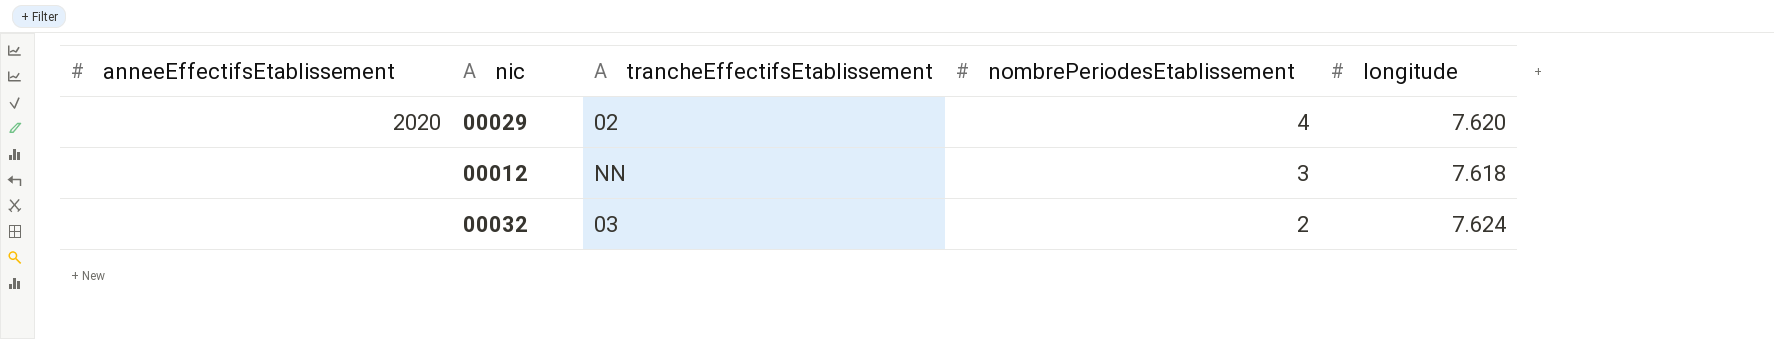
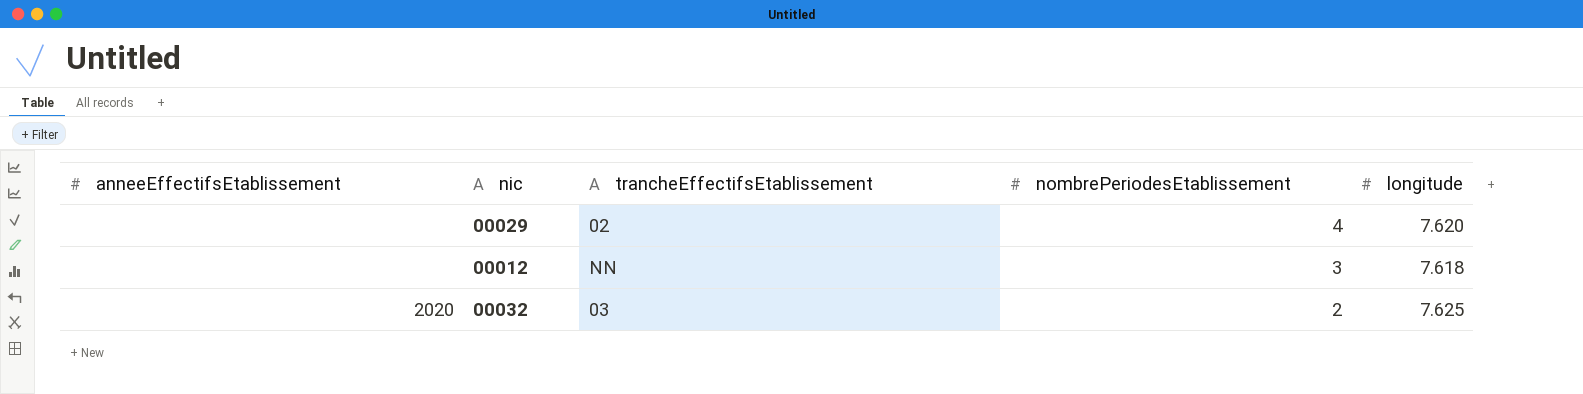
00029 | anneeEffectifsEtablissement: 2020 -> none
00032 | anneeEffectifsEtablissement: none -> 2020
00032 | longitude: 7.624 -> 7.625

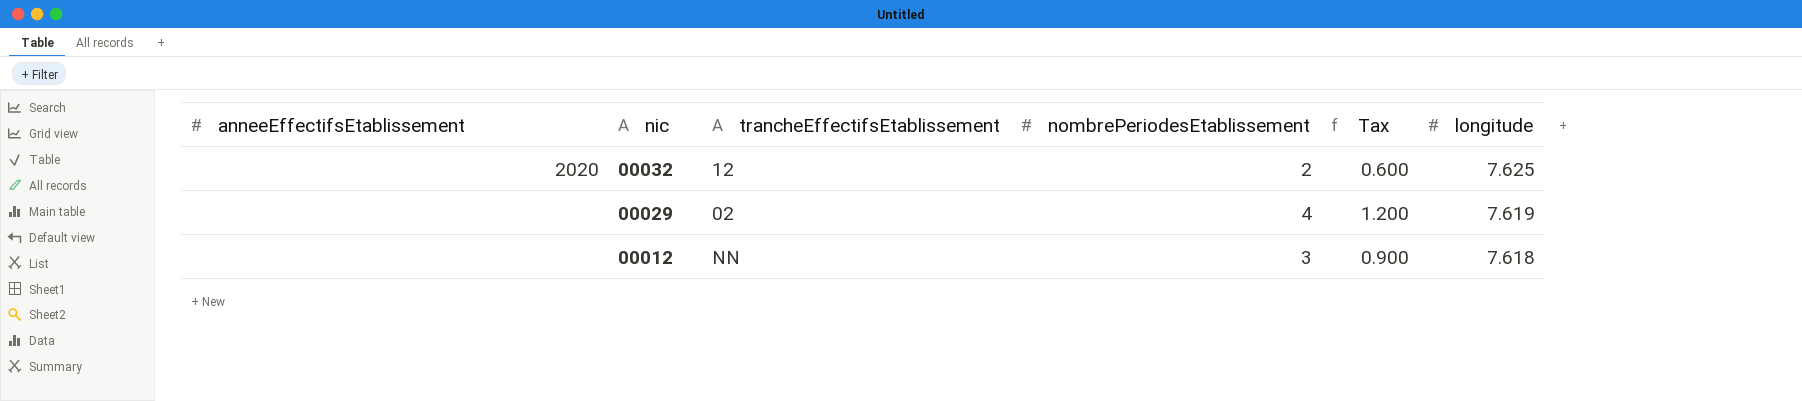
row order: nombrePeriodesEtablissement descending -> nic descending
column Tax | formula: none -> [nombrePeriodesEtablissement] * 0.3
00032 | trancheEffectifsEtablissement: 03 -> 12
00029 | longitude: 7.620 -> 7.619

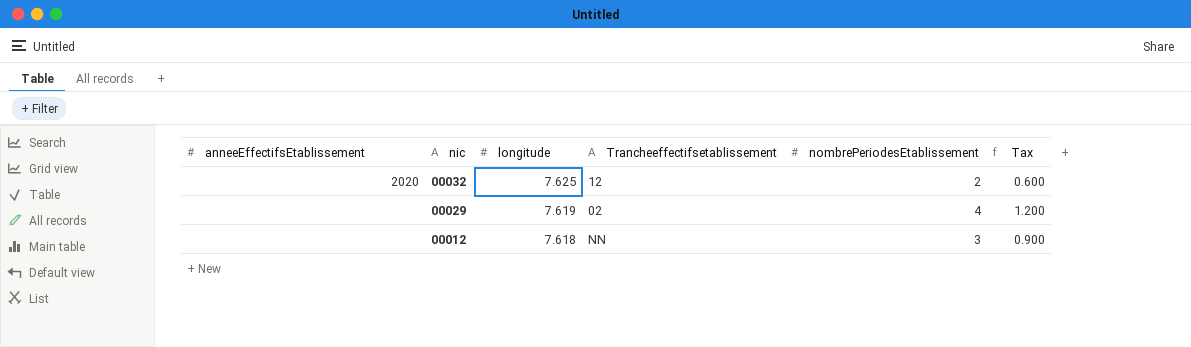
column longitude | position: 6 -> 3
column name: trancheEffectifsEtablissement -> Trancheeffectifsetablissement

